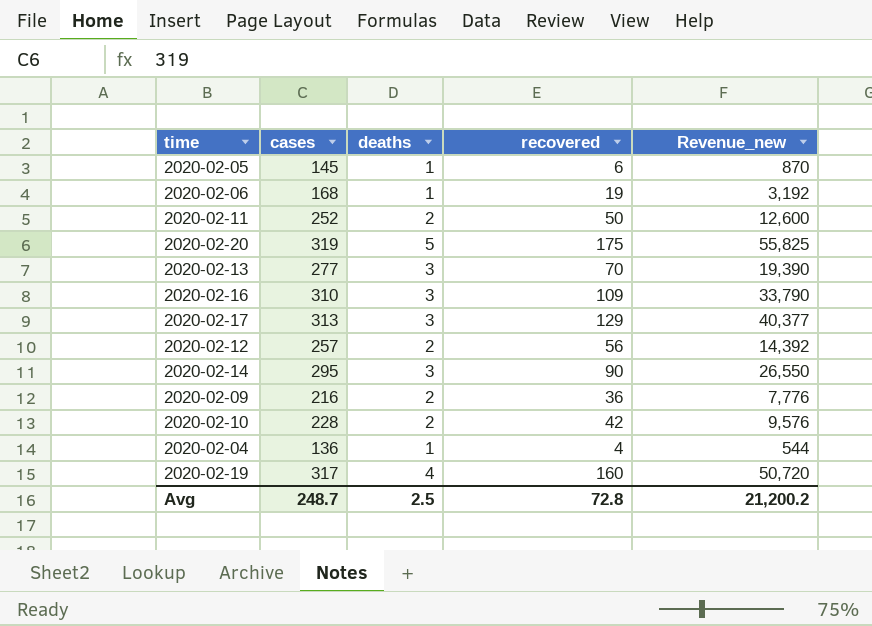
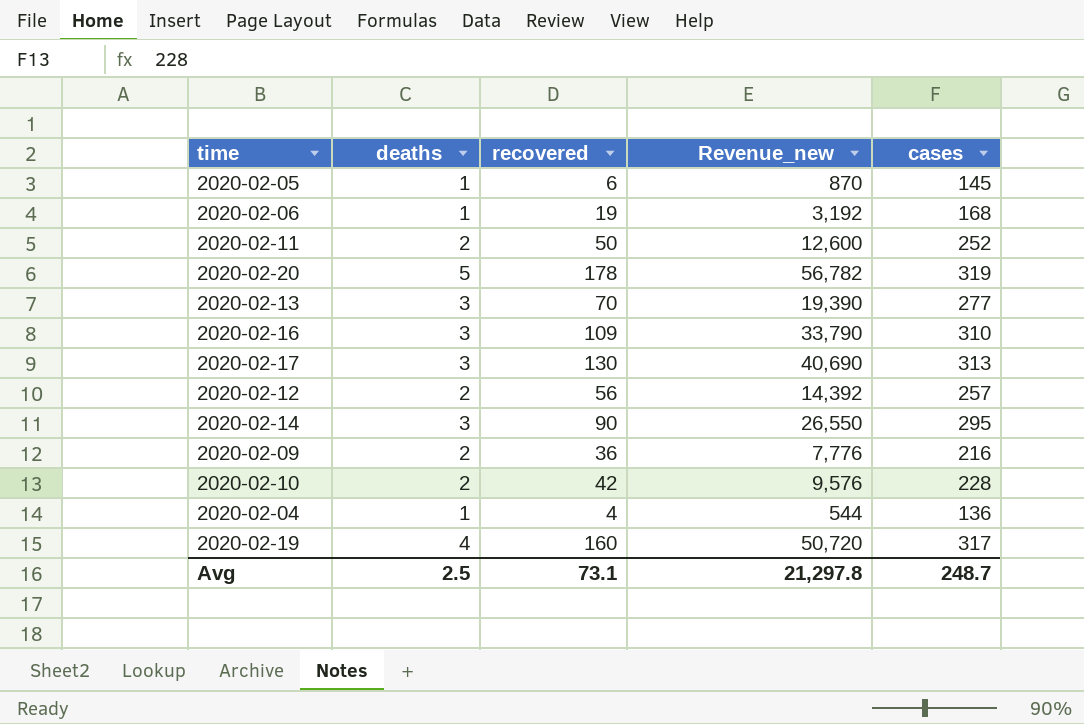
column cases | position: 2 -> 5
2020-02-20 | recovered: 175 -> 178
2020-02-20 | Revenue_new: 55,825 -> 56,782
2020-02-17 | recovered: 129 -> 130
2020-02-17 | Revenue_new: 40,377 -> 40,690
Avg | recovered: 72.8 -> 73.1
Avg | Revenue_new: 21,200.2 -> 21,297.8

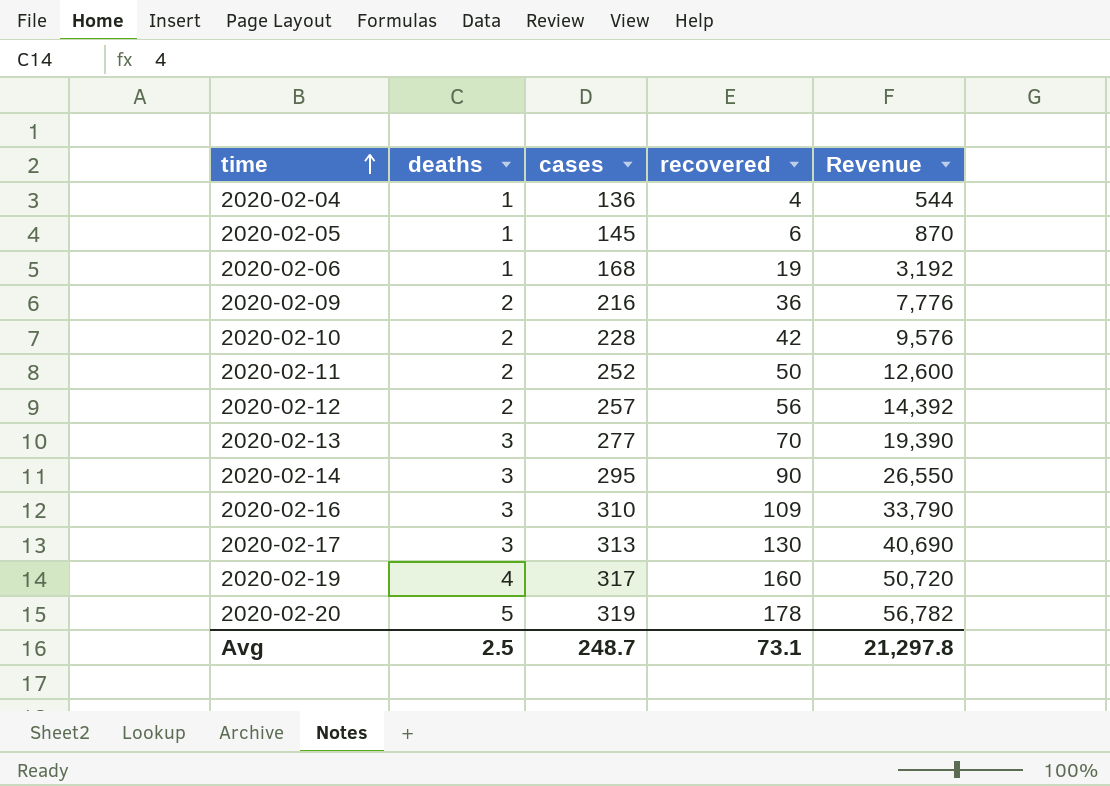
row order: none -> time ascending
column cases | position: 5 -> 3
column name: Revenue_new -> Revenue

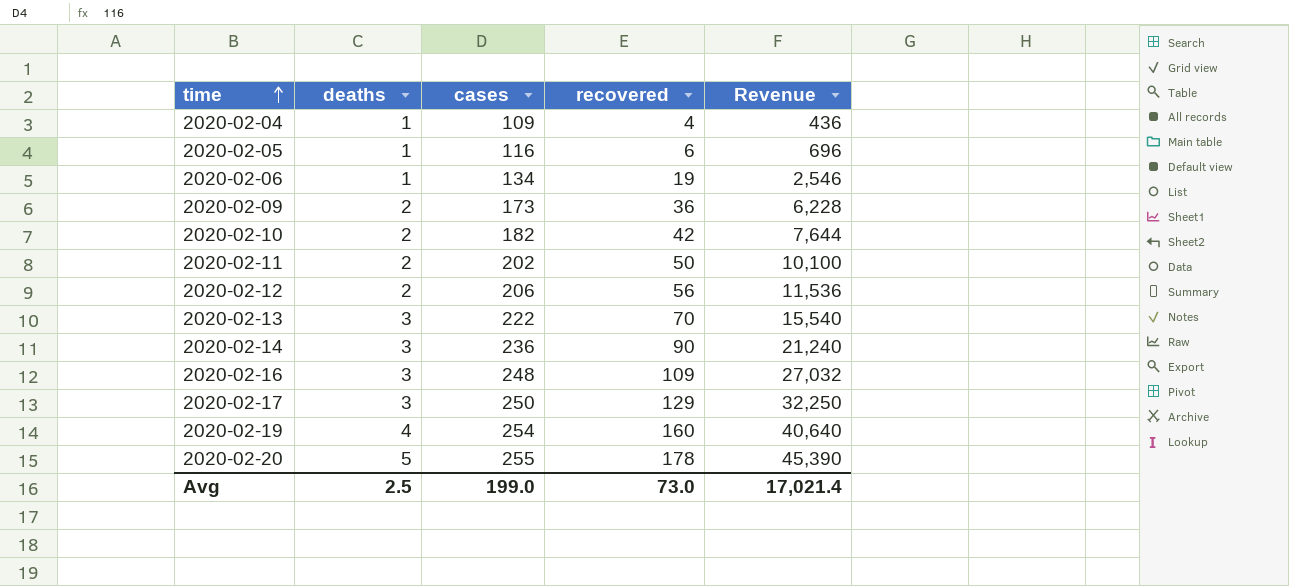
2020-02-04 | cases: 136 -> 109
2020-02-04 | Revenue: 544 -> 436
2020-02-05 | cases: 145 -> 116
2020-02-05 | Revenue: 870 -> 696
2020-02-06 | cases: 168 -> 134
2020-02-06 | Revenue: 3,192 -> 2,546
2020-02-09 | cases: 216 -> 173
2020-02-09 | Revenue: 7,776 -> 6,228
2020-02-10 | cases: 228 -> 182
2020-02-10 | Revenue: 9,576 -> 7,644
2020-02-11 | cases: 252 -> 202
2020-02-11 | Revenue: 12,600 -> 10,100
2020-02-12 | cases: 257 -> 206
2020-02-12 | Revenue: 14,392 -> 11,536
2020-02-13 | cases: 277 -> 222
2020-02-13 | Revenue: 19,390 -> 15,540
2020-02-14 | cases: 295 -> 236
2020-02-14 | Revenue: 26,550 -> 21,240
2020-02-16 | cases: 310 -> 248
2020-02-16 | Revenue: 33,790 -> 27,032
2020-02-17 | cases: 313 -> 250
2020-02-17 | recovered: 130 -> 129
2020-02-17 | Revenue: 40,690 -> 32,250
2020-02-19 | cases: 317 -> 254
2020-02-19 | Revenue: 50,720 -> 40,640
2020-02-20 | cases: 319 -> 255
2020-02-20 | Revenue: 56,782 -> 45,390
Avg | cases: 248.7 -> 199.0
Avg | recovered: 73.1 -> 73.0
Avg | Revenue: 21,297.8 -> 17,021.4

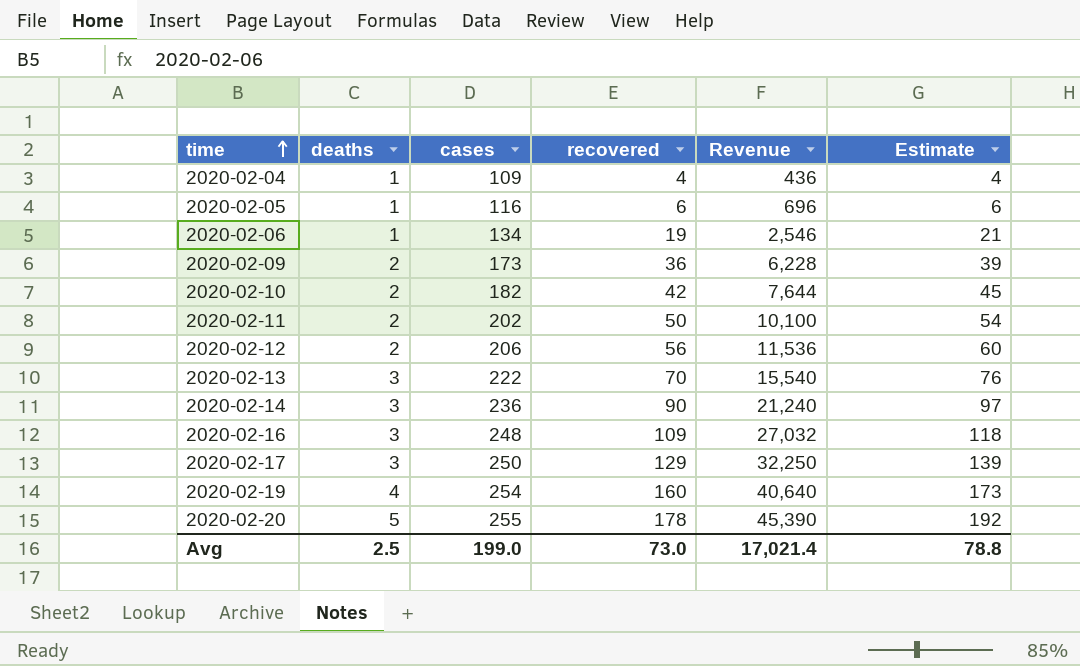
column Estimate | formula: none -> [recovered] * 1.08

